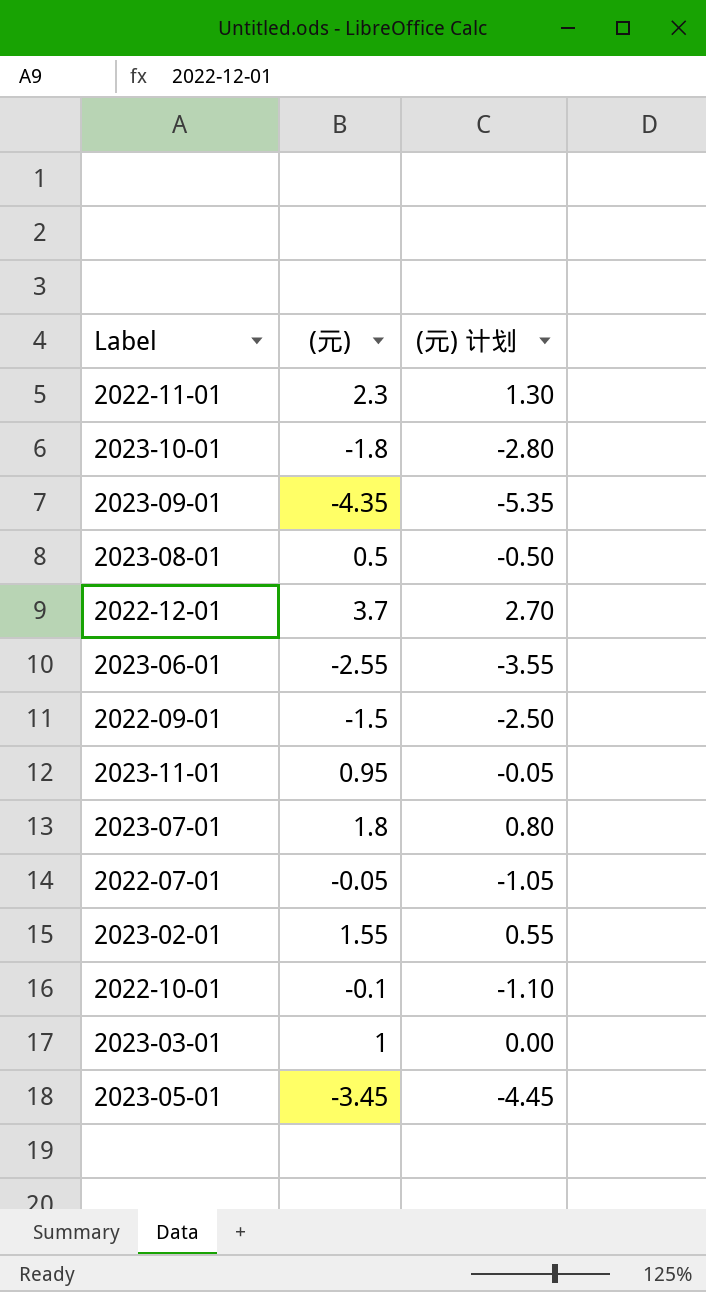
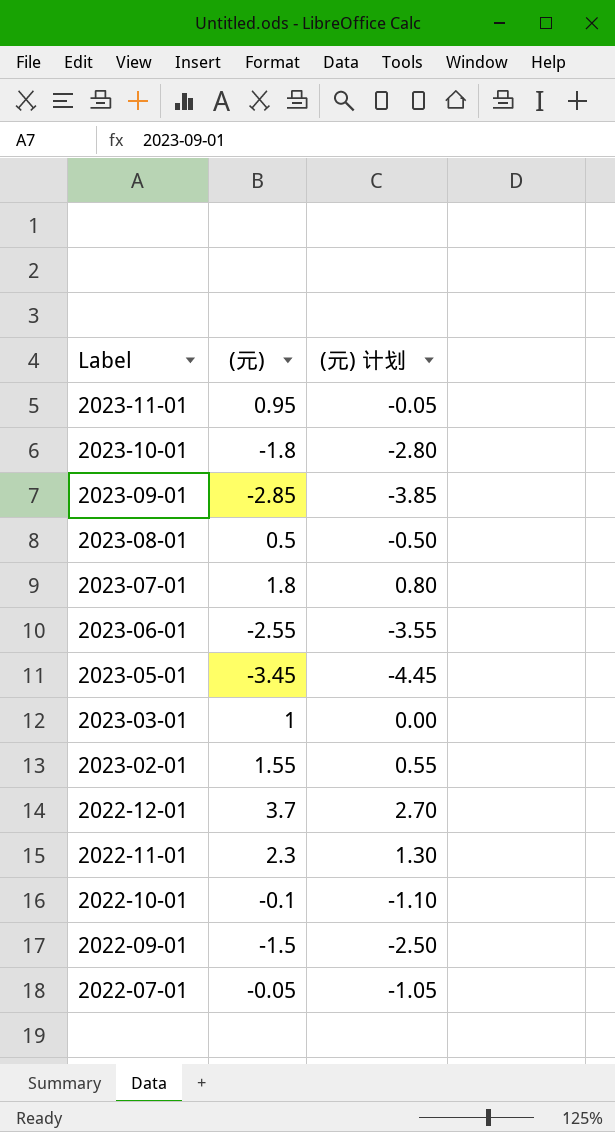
row order: none -> Label descending
2023-09-01 | (元): -4.35 -> -2.85
2023-09-01 | (元) 计划: -5.35 -> -3.85

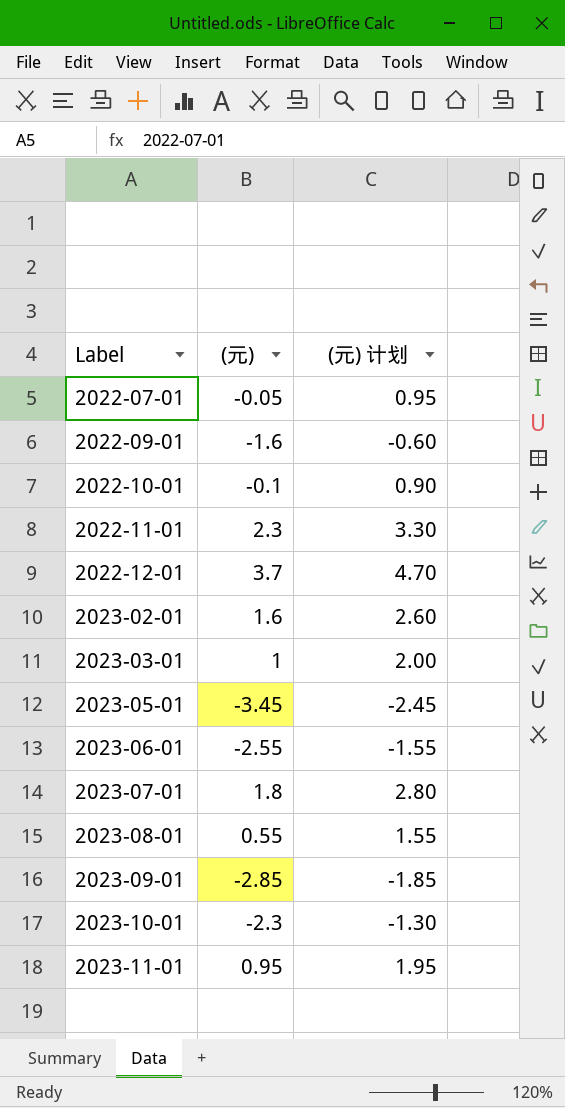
row order: Label descending -> Label ascending
column (元) 计划 | formula: [(元)] - 1 -> [(元)] + 1
2022-09-01 | (元): -1.5 -> -1.6
2023-02-01 | (元): 1.55 -> 1.6
2023-08-01 | (元): 0.5 -> 0.55
2023-10-01 | (元): -1.8 -> -2.3

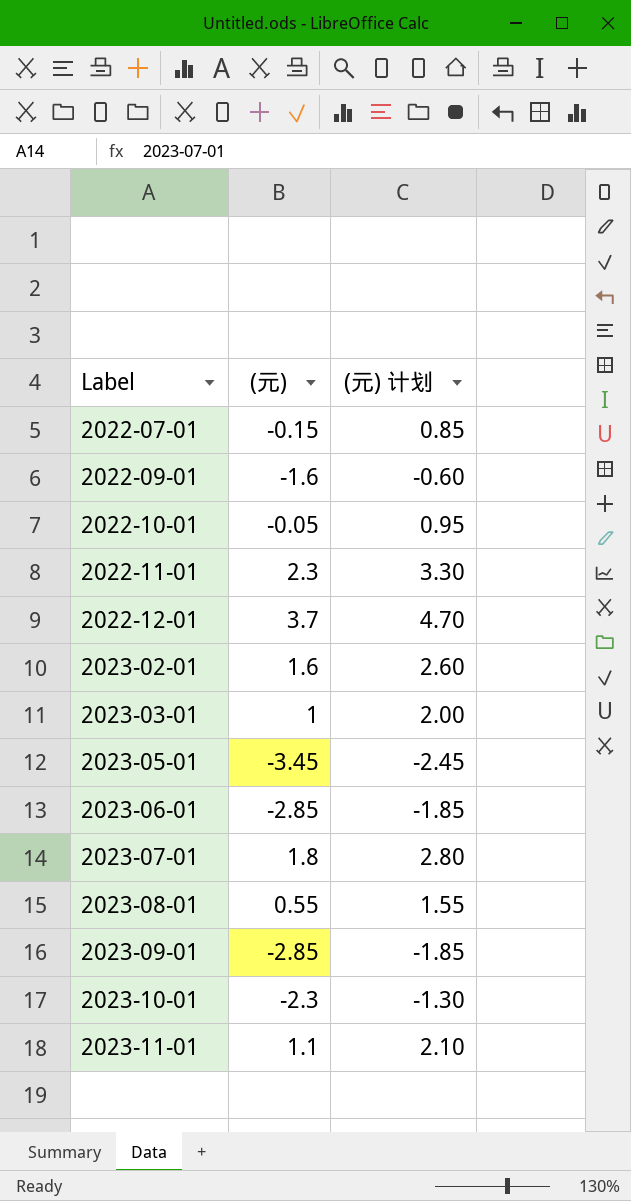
2022-07-01 | (元): -0.05 -> -0.15
2022-07-01 | (元) 计划: 0.95 -> 0.85
2022-10-01 | (元): -0.1 -> -0.05
2022-10-01 | (元) 计划: 0.90 -> 0.95
2023-06-01 | (元): -2.55 -> -2.85
2023-06-01 | (元) 计划: -1.55 -> -1.85
2023-11-01 | (元): 0.95 -> 1.1
2023-11-01 | (元) 计划: 1.95 -> 2.10

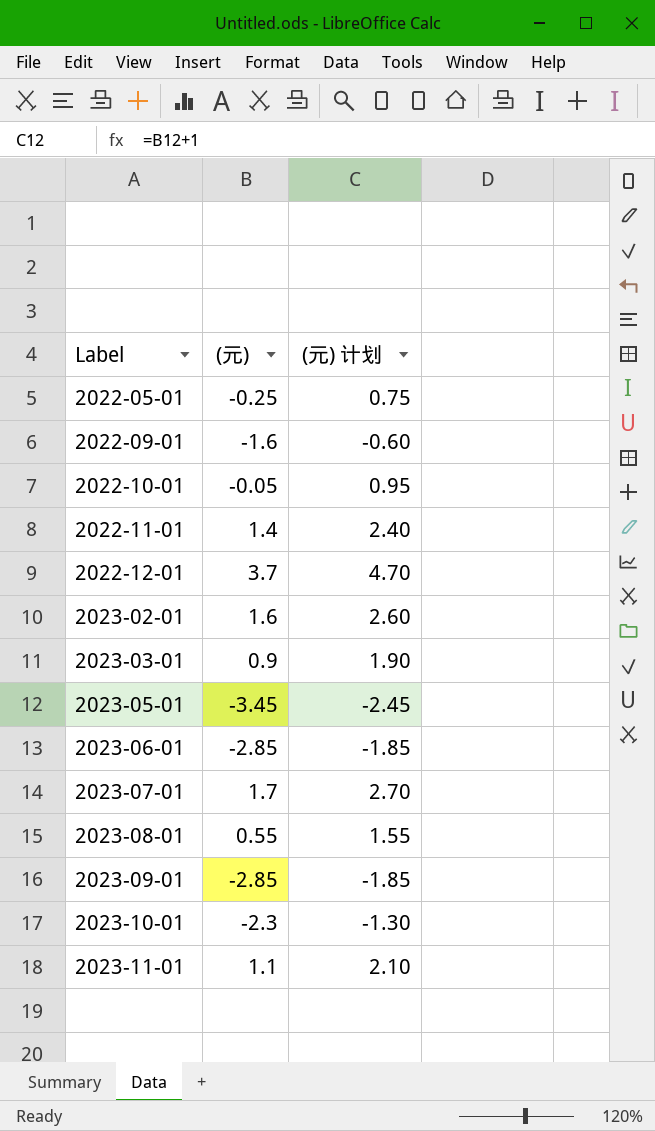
row 2022-07-01: -0.15 | 0.85 -> none
row 2022-05-01: none -> -0.25 | 0.75
2022-11-01 | (元): 2.3 -> 1.4
2022-11-01 | (元) 计划: 3.30 -> 2.40
2023-03-01 | (元): 1 -> 0.9
2023-03-01 | (元) 计划: 2.00 -> 1.90
2023-07-01 | (元): 1.8 -> 1.7
2023-07-01 | (元) 计划: 2.80 -> 2.70

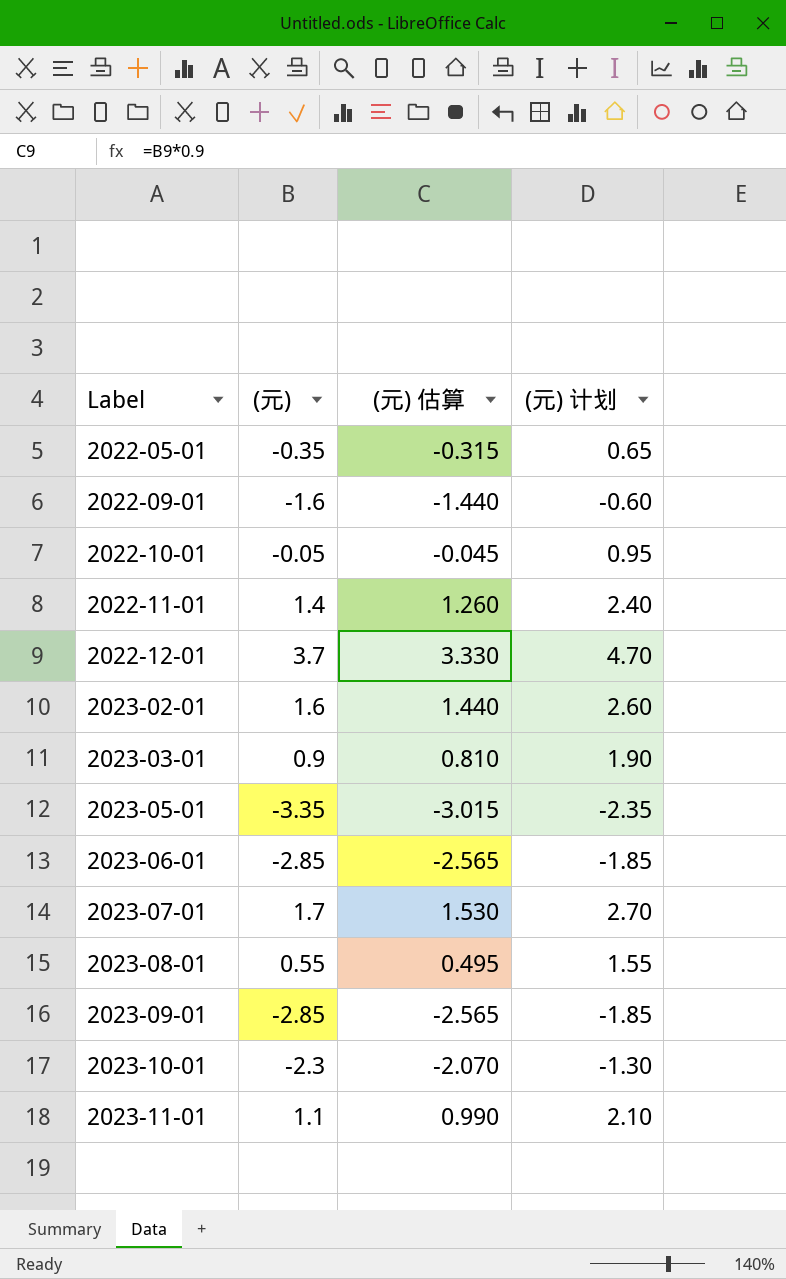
column (元) 估算 | formula: none -> [(元)] * 0.9
2022-05-01 | (元): -0.25 -> -0.35
2022-05-01 | (元) 计划: 0.75 -> 0.65
2023-05-01 | (元): -3.45 -> -3.35
2023-05-01 | (元) 计划: -2.45 -> -2.35

